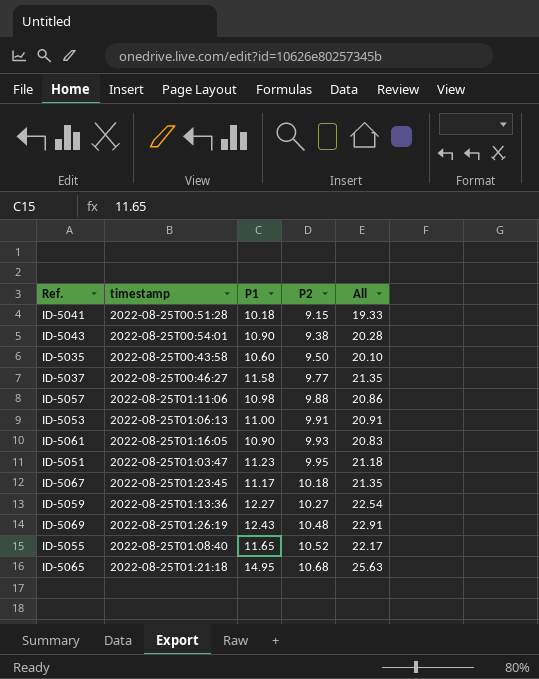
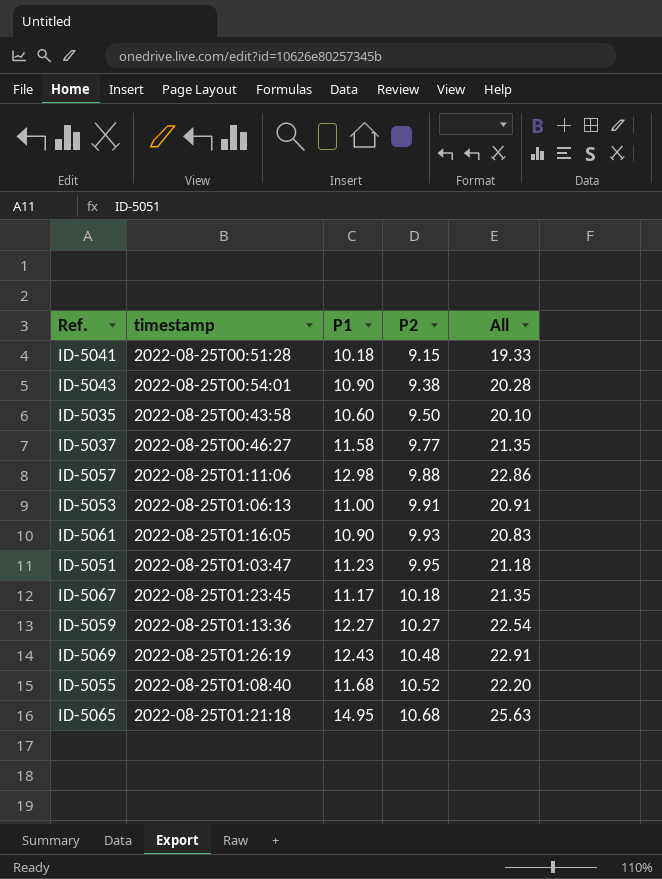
ID-5057 | P1: 10.98 -> 12.98
ID-5057 | All: 20.86 -> 22.86
ID-5055 | P1: 11.65 -> 11.68
ID-5055 | All: 22.17 -> 22.20

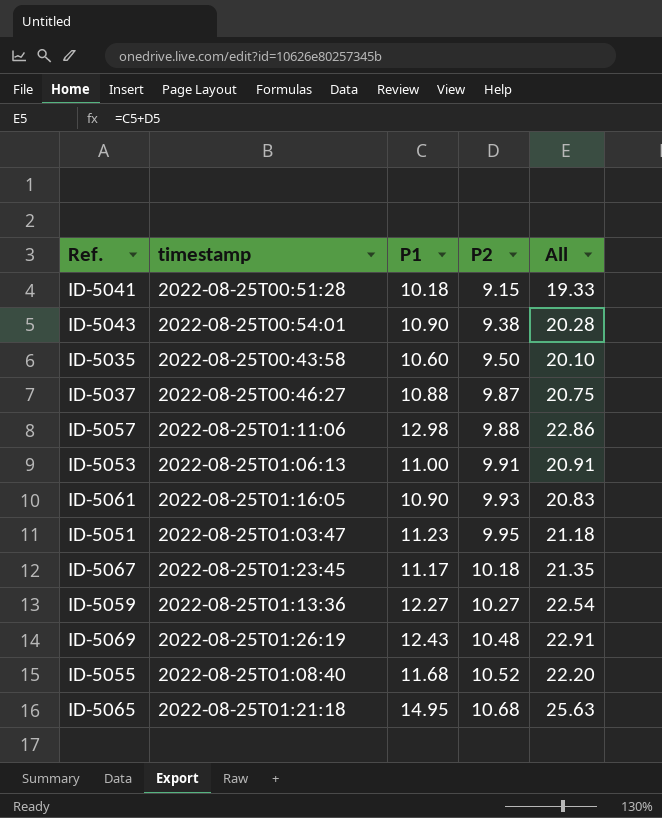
ID-5037 | P1: 11.58 -> 10.88
ID-5037 | P2: 9.77 -> 9.87
ID-5037 | All: 21.35 -> 20.75

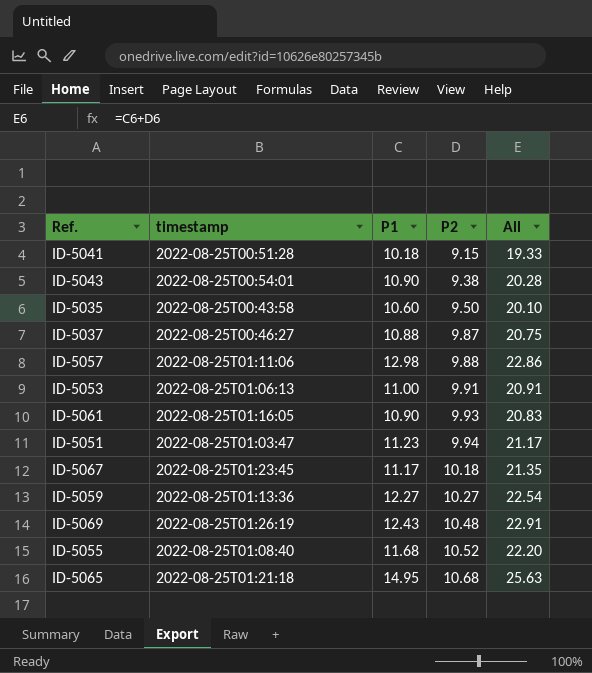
ID-5051 | P2: 9.95 -> 9.94
ID-5051 | All: 21.18 -> 21.17

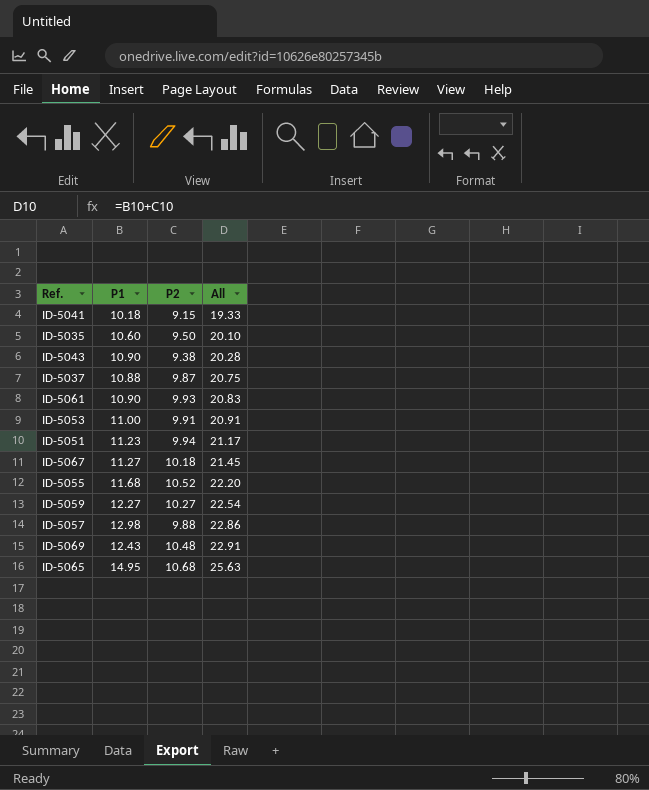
row order: P2 ascending -> All ascending
column timestamp | position: 2 -> none
ID-5067 | P1: 11.17 -> 11.27
ID-5067 | All: 21.35 -> 21.45

